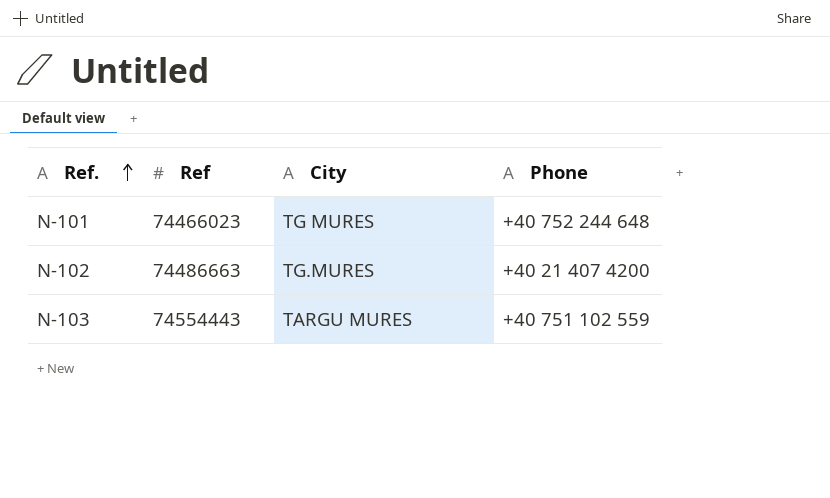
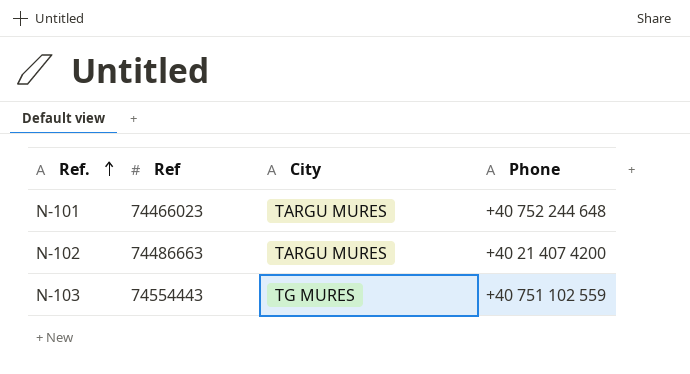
N-101 | City: TG MURES -> TARGU MURES
N-102 | City: TG.MURES -> TARGU MURES
N-103 | City: TARGU MURES -> TG MURES

